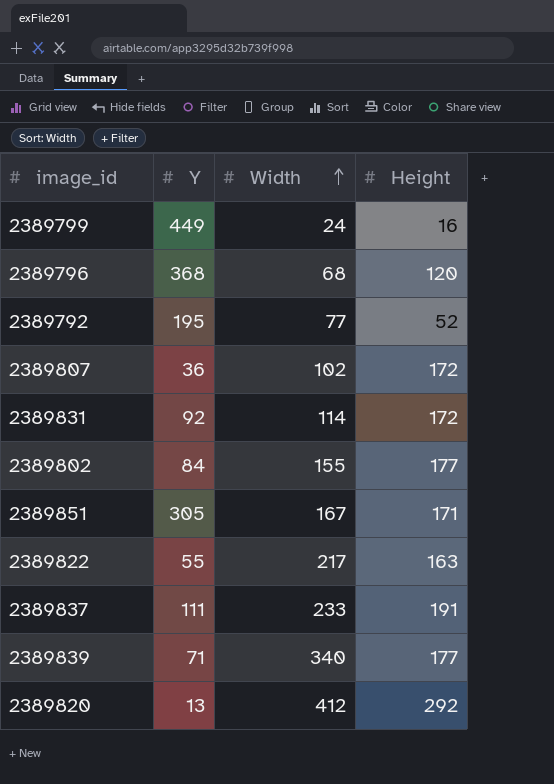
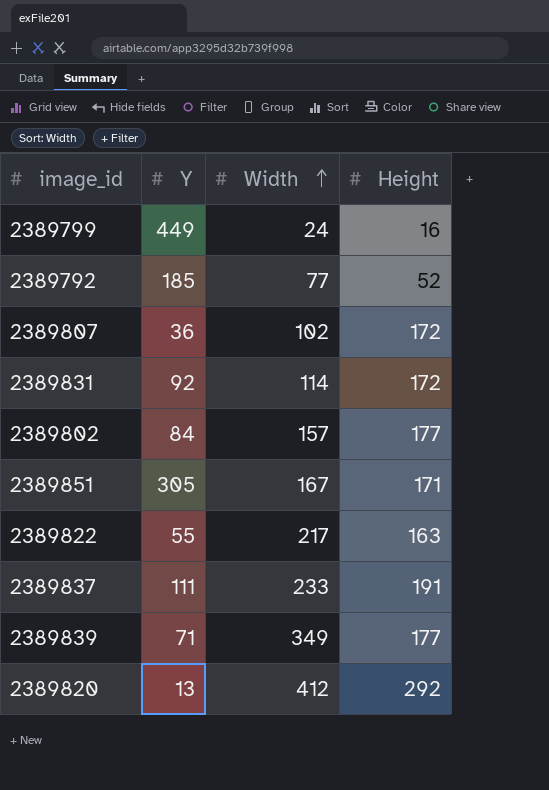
row 2389796: 368 | 68 | 120 -> none
2389792 | Y: 195 -> 185
2389802 | Width: 155 -> 157
2389839 | Width: 340 -> 349

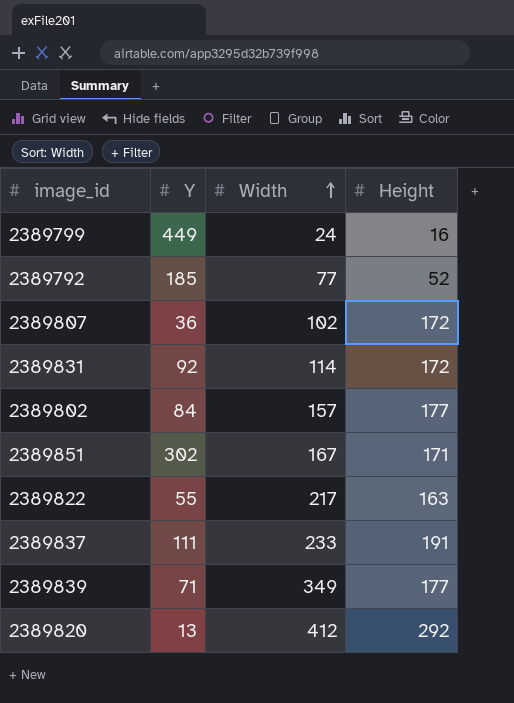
2389851 | Y: 305 -> 302

